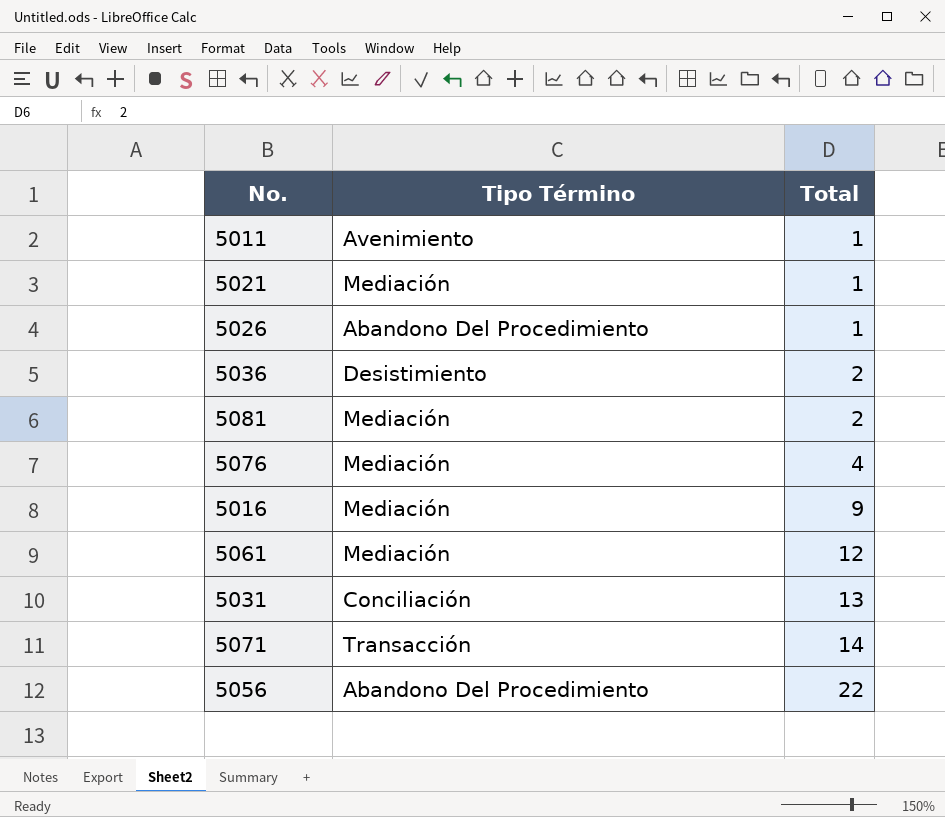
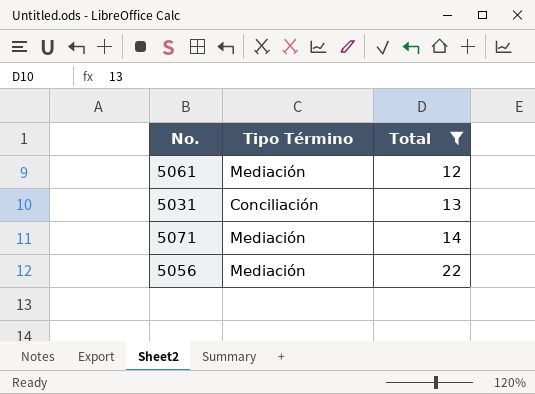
filter: none -> Total >= 12
5071 | Tipo Término: Transacción -> Mediación
5056 | Tipo Término: Abandono Del Procedimiento -> Mediación

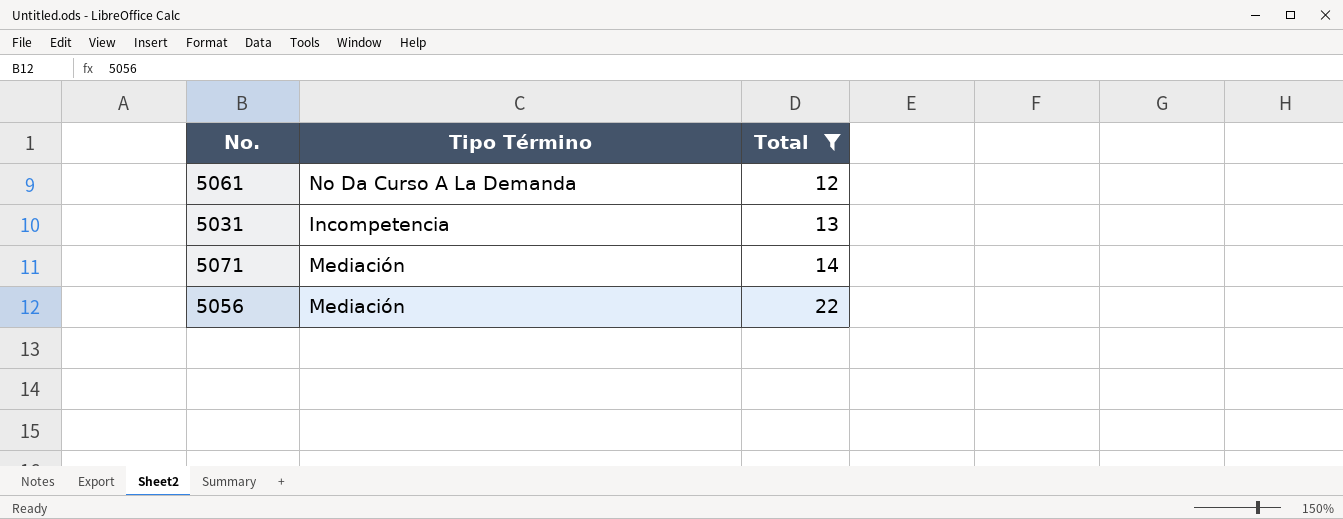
5061 | Tipo Término: Mediación -> No Da Curso A La Demanda
5031 | Tipo Término: Conciliación -> Incompetencia

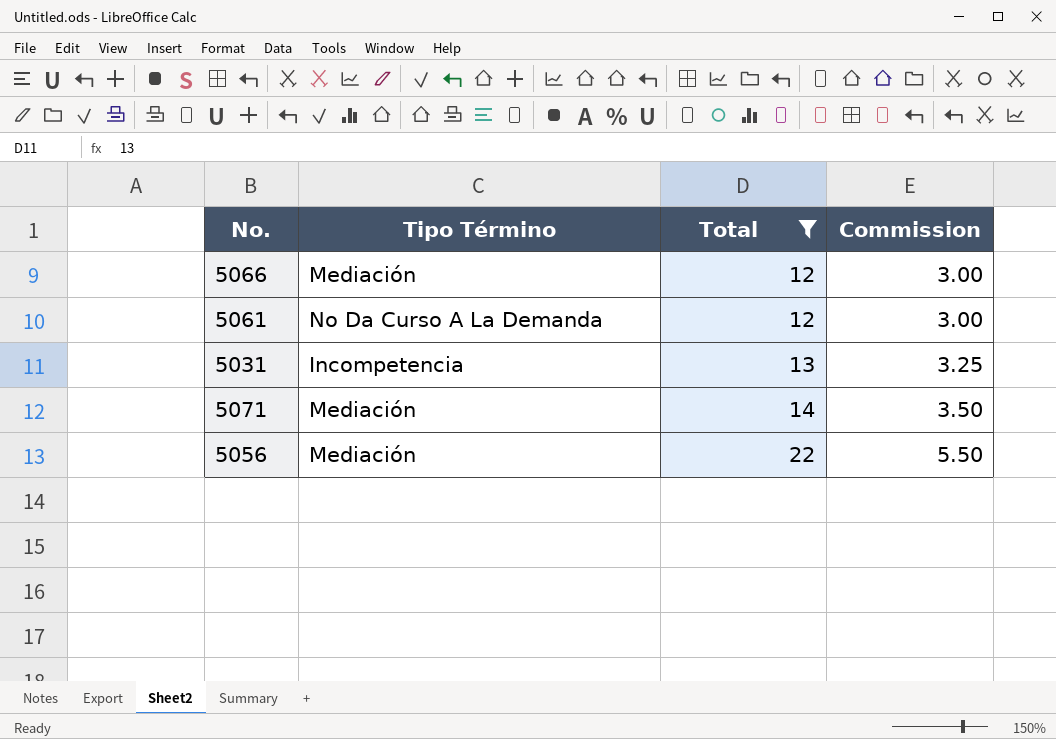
column Commission | formula: none -> [Total] * 0.25
row 5066: none -> Mediación | 12 | 3.00

